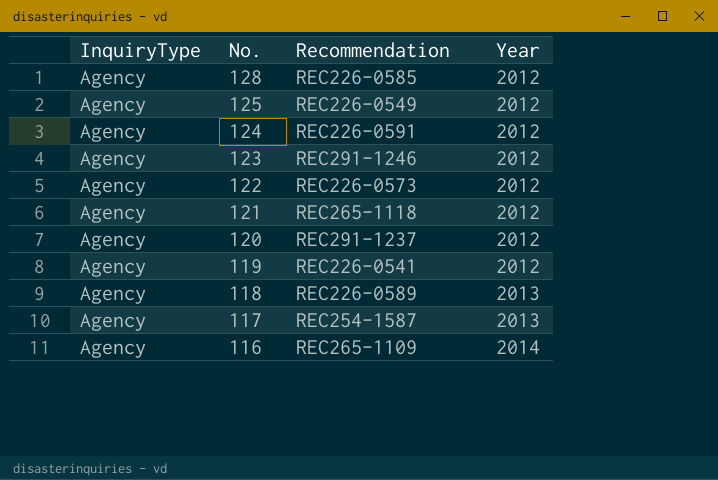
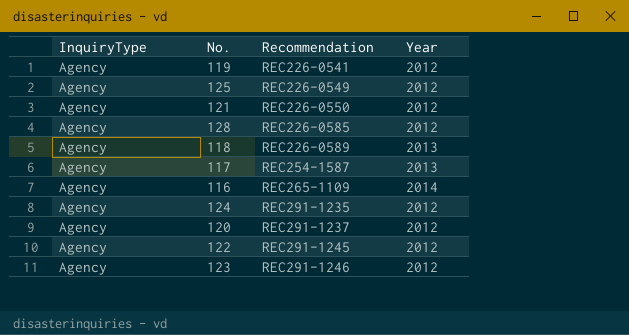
row order: No. descending -> Recommendation ascending
121 | Recommendation: REC265-1118 -> REC226-0550
124 | Recommendation: REC226-0591 -> REC291-1235
122 | Recommendation: REC226-0573 -> REC291-1245

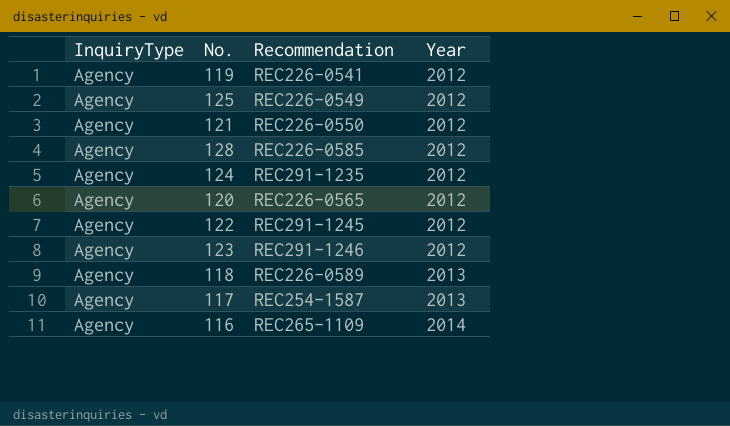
row order: Recommendation ascending -> Year ascending
120 | Recommendation: REC291-1237 -> REC226-0565

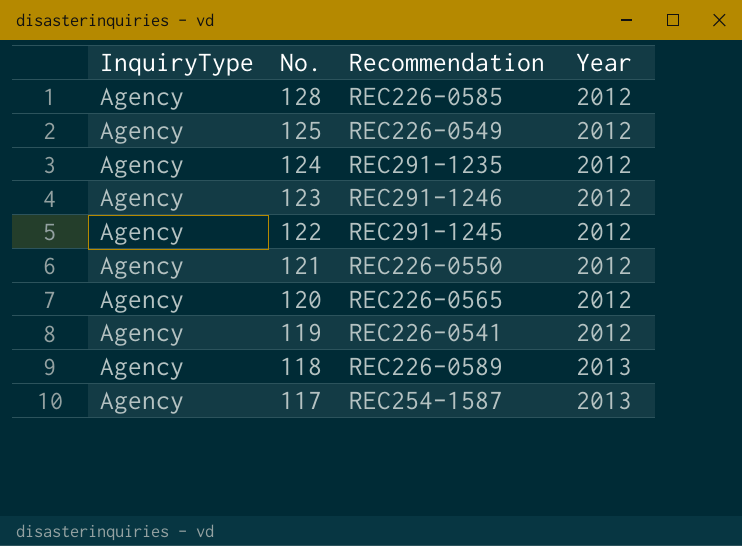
row order: Year ascending -> No. descending
row 116: Agency | REC265-1109 | 2014 -> none

